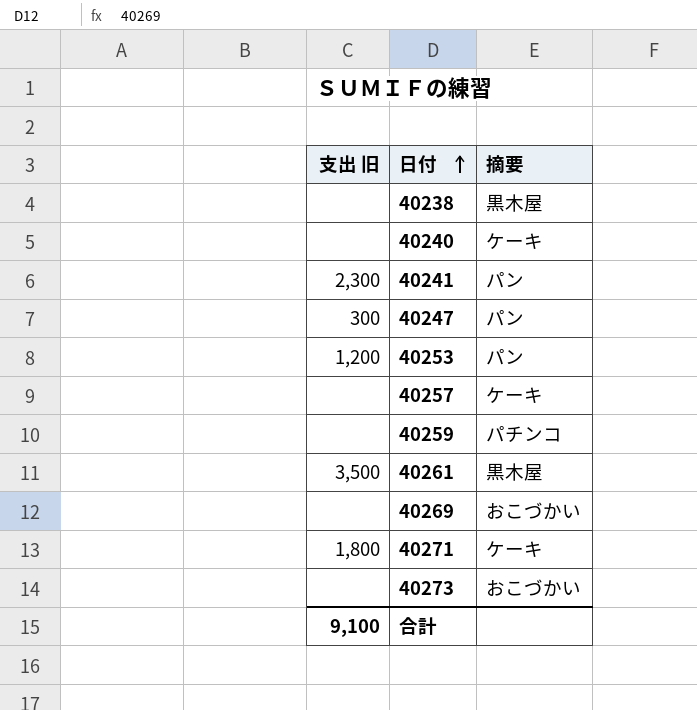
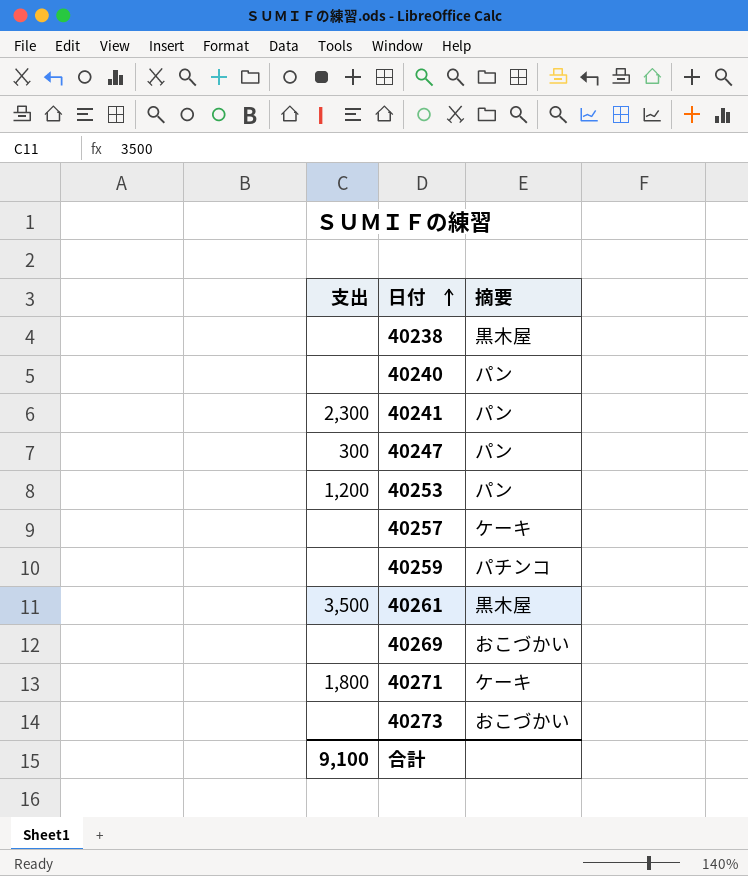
column name: 支出 旧 -> 支出
40240 | 摘要: ケーキ -> パン

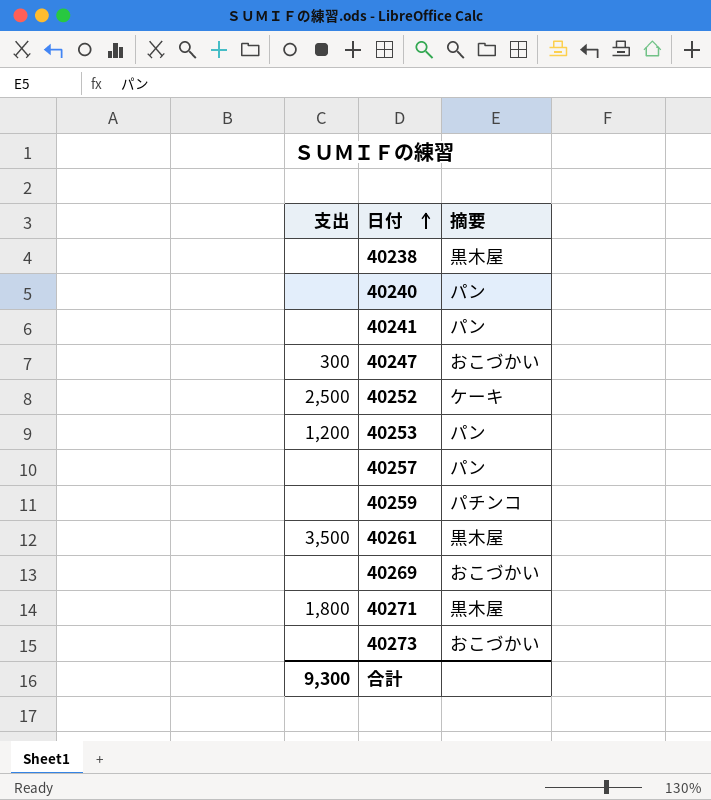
40241 | 支出: 2,300 -> none
40247 | 摘要: パン -> おこづかい
row 40252: none -> 2,500 | ケーキ
40257 | 摘要: ケーキ -> パン
40271 | 摘要: ケーキ -> 黒木屋
合計 | 支出: 9,100 -> 9,300

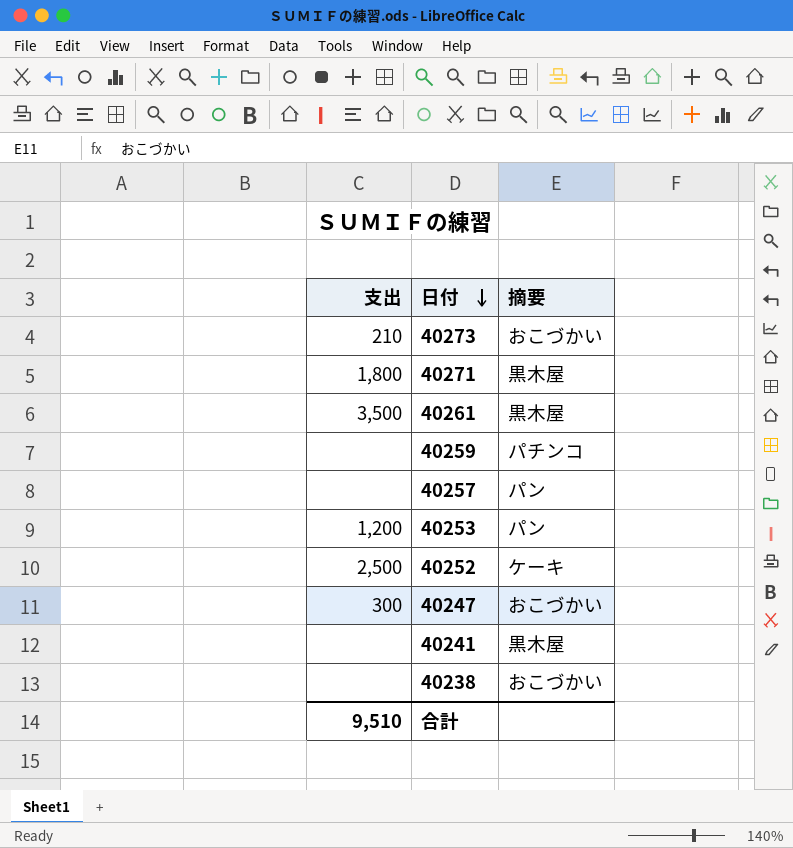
row order: 日付 ascending -> 日付 descending
row 40240: none | パン -> none
row 40269: none | おこづかい -> none
40273 | 支出: none -> 210
40241 | 摘要: パン -> 黒木屋
40238 | 摘要: 黒木屋 -> おこづかい
合計 | 支出: 9,300 -> 9,510

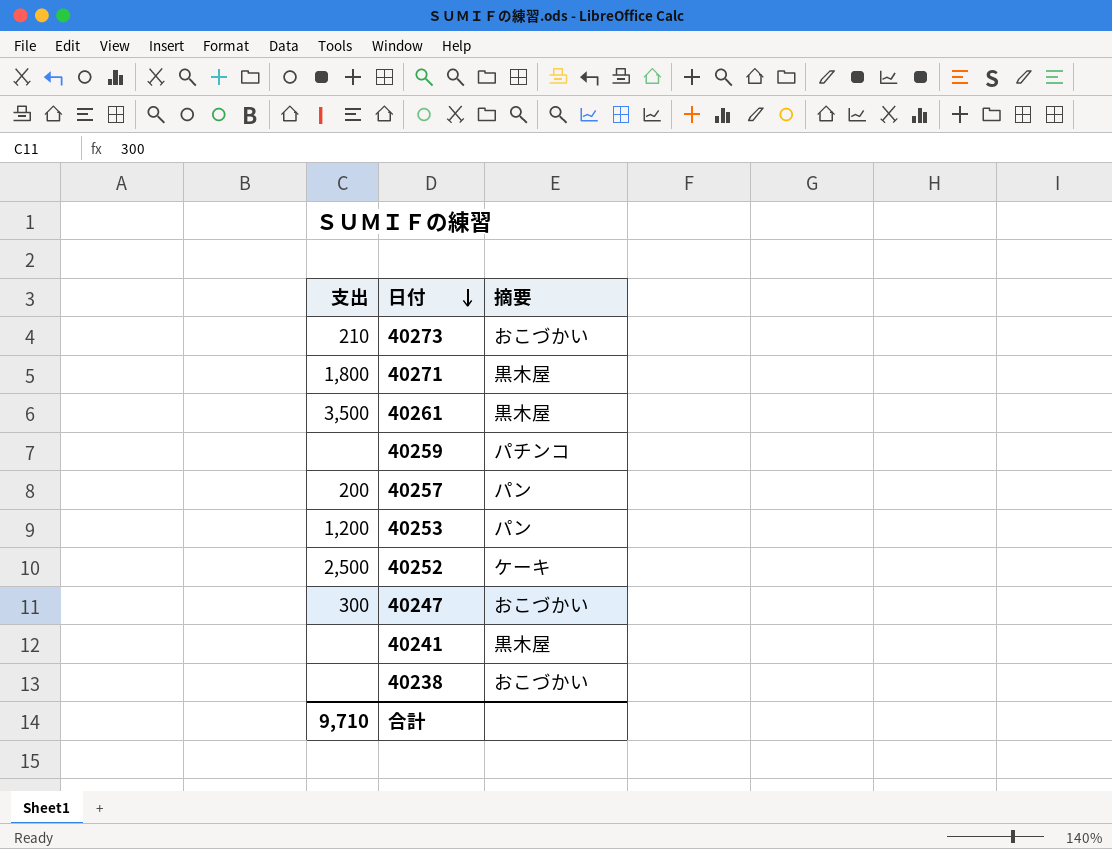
40257 | 支出: none -> 200
合計 | 支出: 9,510 -> 9,710

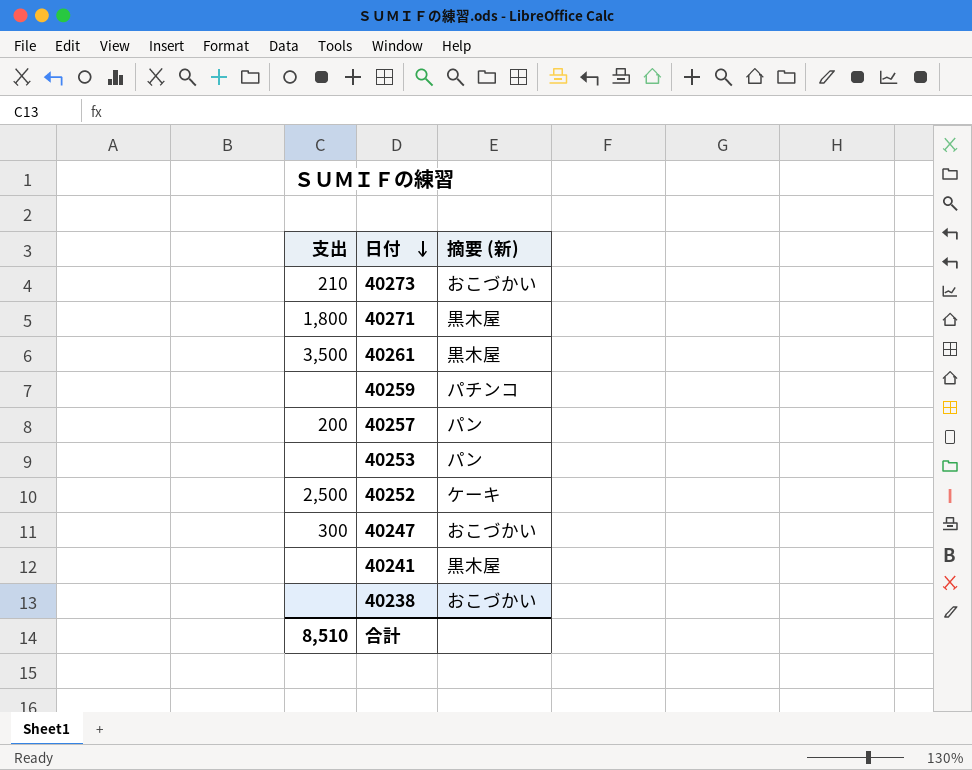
column name: 摘要 -> 摘要 (新)
40253 | 支出: 1,200 -> none
合計 | 支出: 9,710 -> 8,510

